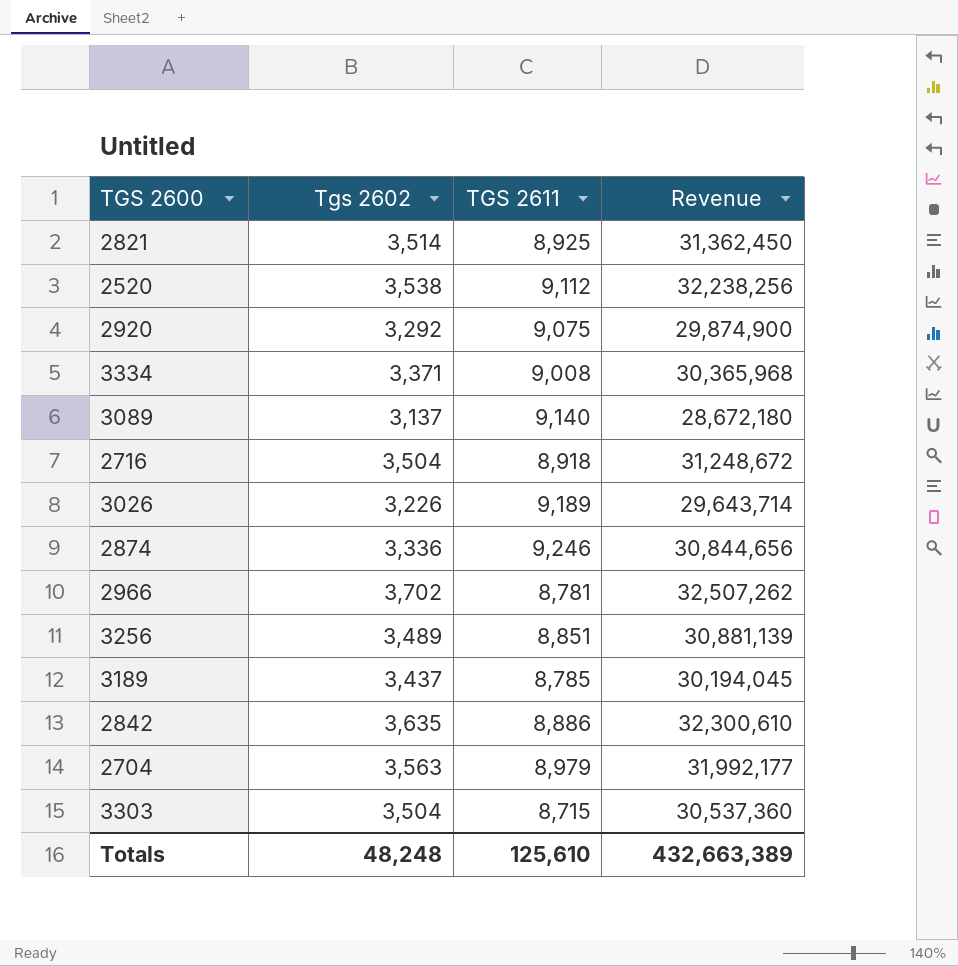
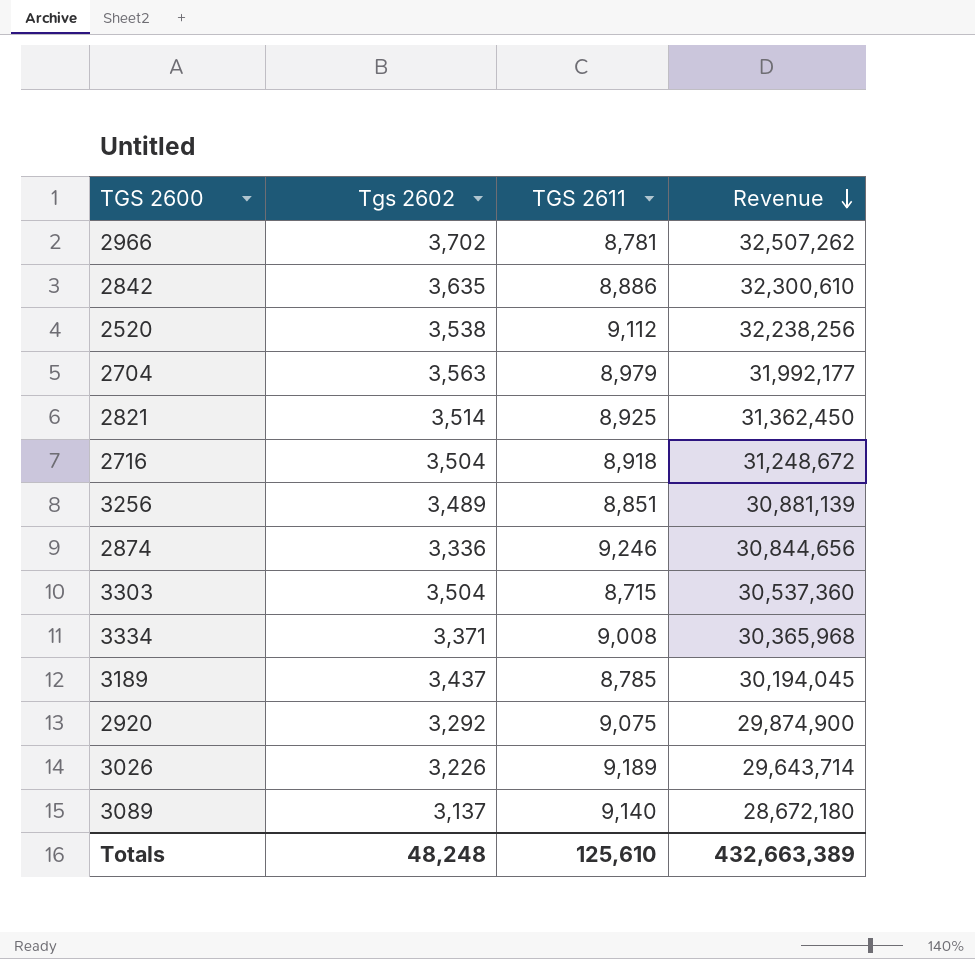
row order: none -> Revenue descending

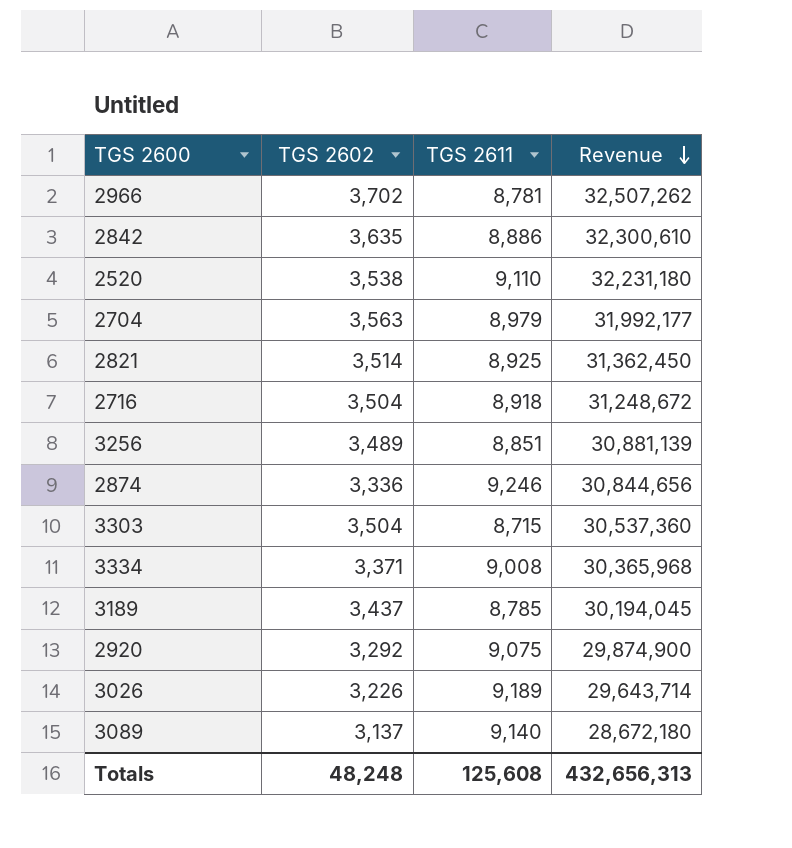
column name: Tgs 2602 -> TGS 2602
2520 | TGS 2611: 9,112 -> 9,110
2520 | Revenue: 32,238,256 -> 32,231,180
Totals | TGS 2611: 125,610 -> 125,608
Totals | Revenue: 432,663,389 -> 432,656,313

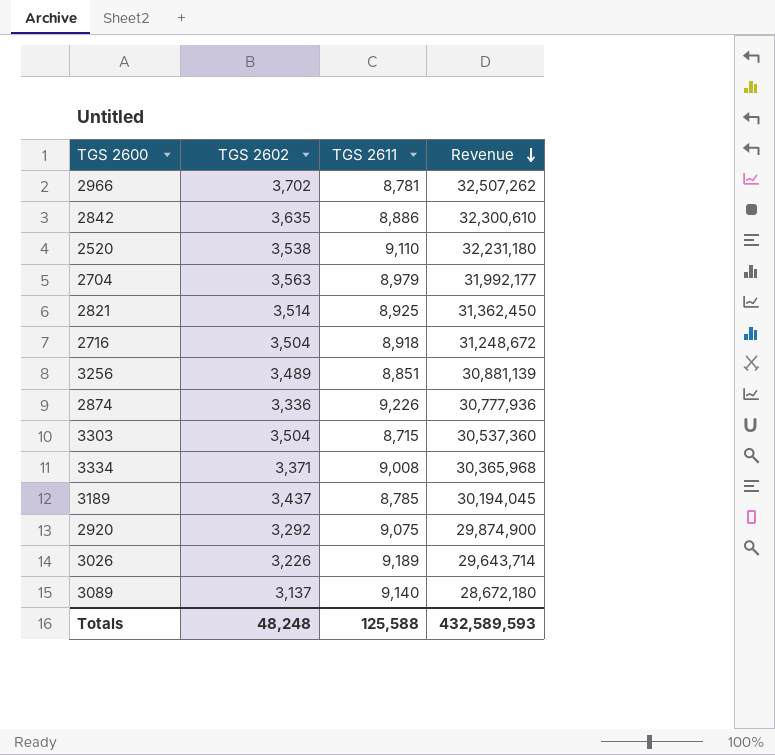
2874 | TGS 2611: 9,246 -> 9,226
2874 | Revenue: 30,844,656 -> 30,777,936
Totals | TGS 2611: 125,608 -> 125,588
Totals | Revenue: 432,656,313 -> 432,589,593

